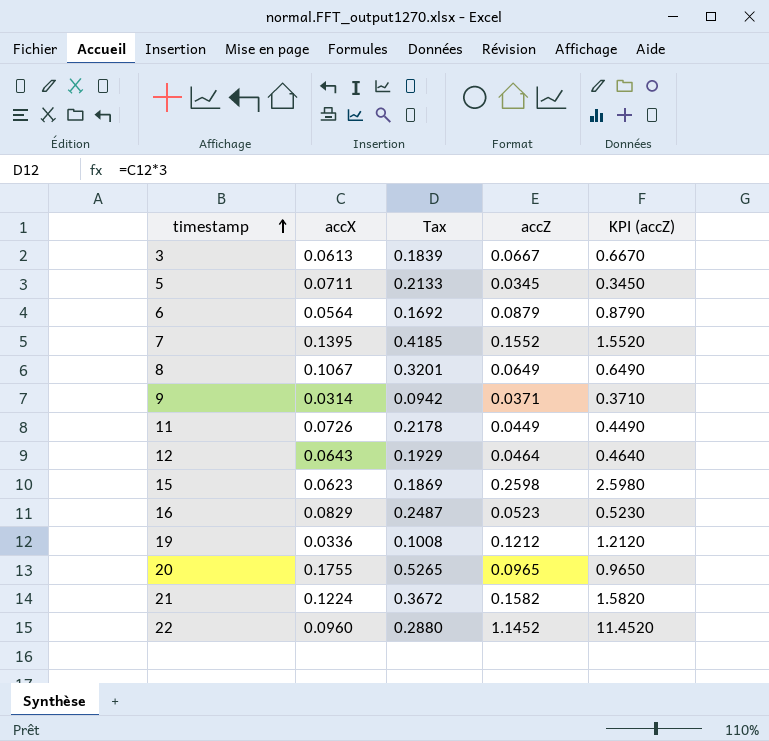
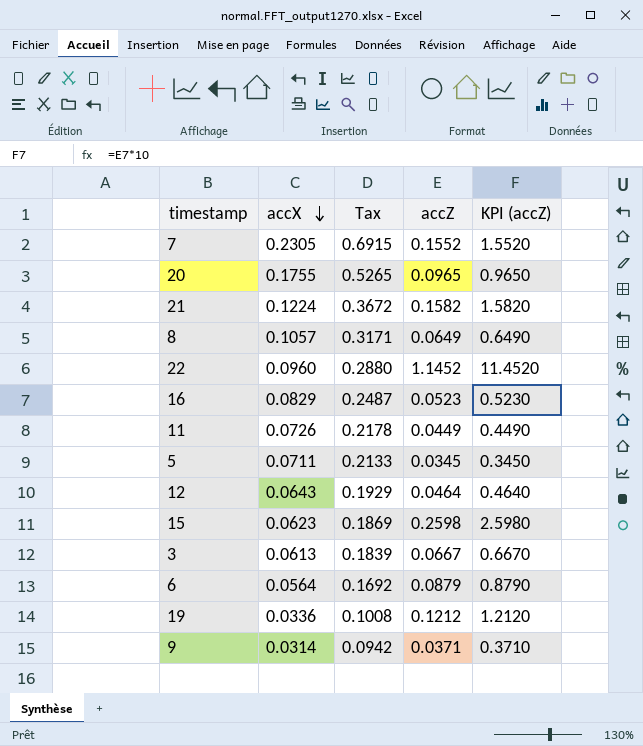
row order: timestamp ascending -> accX descending
7 | accX: 0.1395 -> 0.2305
7 | Tax: 0.4185 -> 0.6915
8 | accX: 0.1067 -> 0.1057
8 | Tax: 0.3201 -> 0.3171

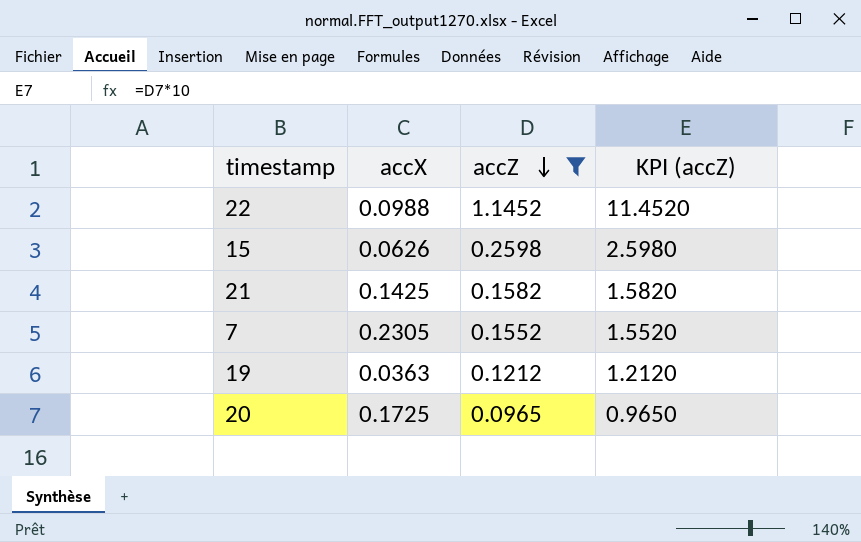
filter: none -> accZ >= 0.0965
row order: accX descending -> accZ descending
column Tax | formula: [accX] * 3 -> none
22 | accX: 0.0960 -> 0.0988
15 | accX: 0.0623 -> 0.0626
21 | accX: 0.1224 -> 0.1425
19 | accX: 0.0336 -> 0.0363
20 | accX: 0.1755 -> 0.1725

